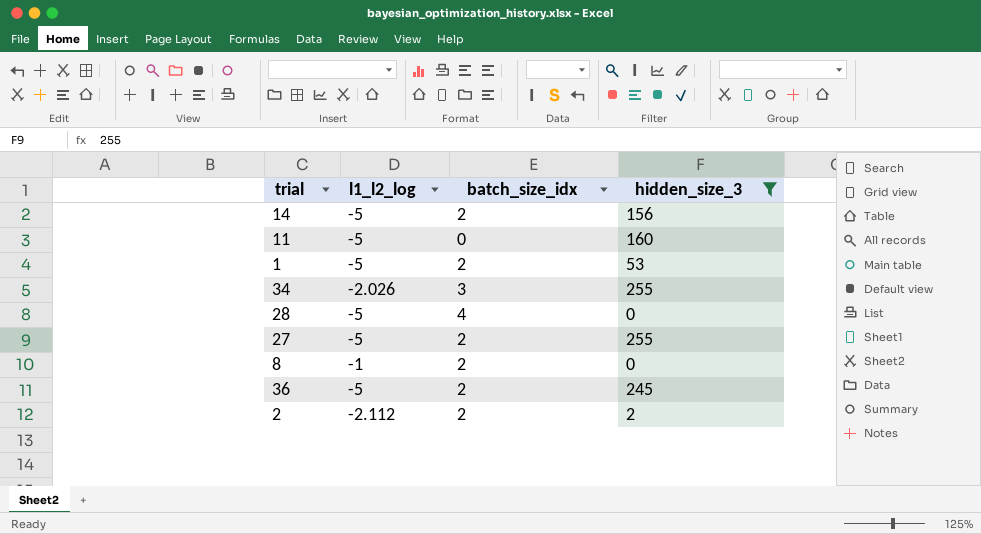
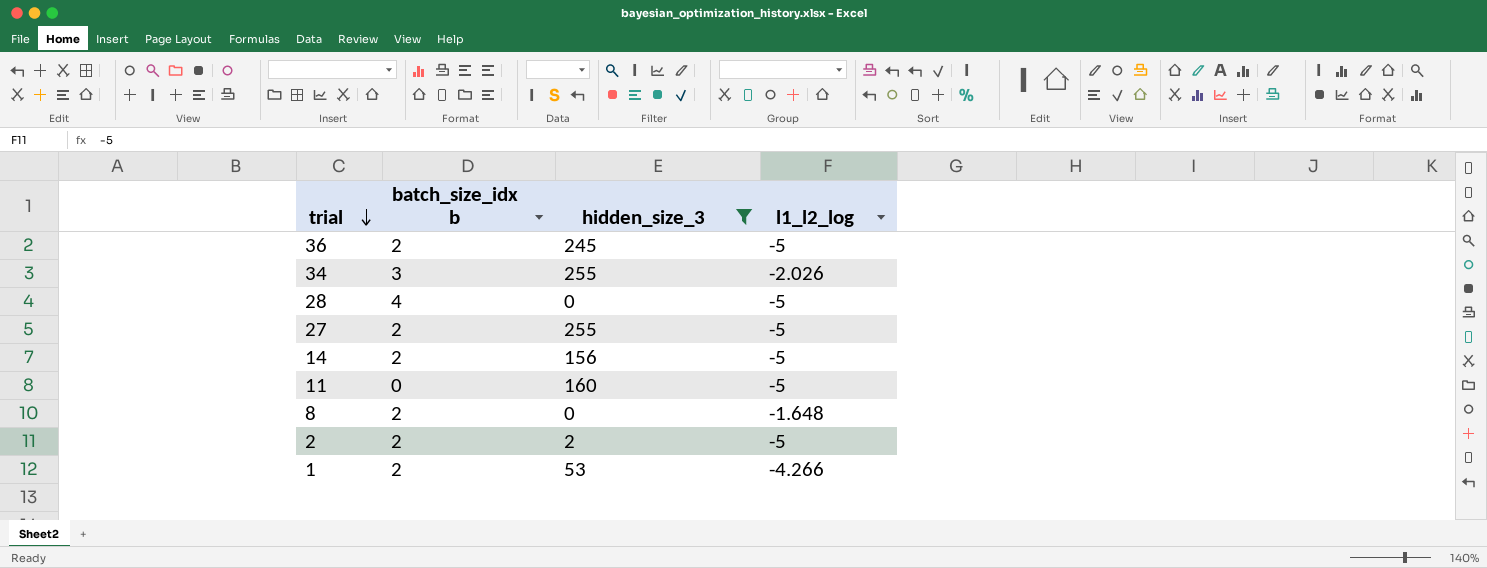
row order: none -> trial descending
column name: batch_size_idx -> batch_size_idx b
column l1_l2_log | position: 2 -> 4
8 | l1_l2_log: -1 -> -1.648
2 | l1_l2_log: -2.112 -> -5
1 | l1_l2_log: -5 -> -4.266

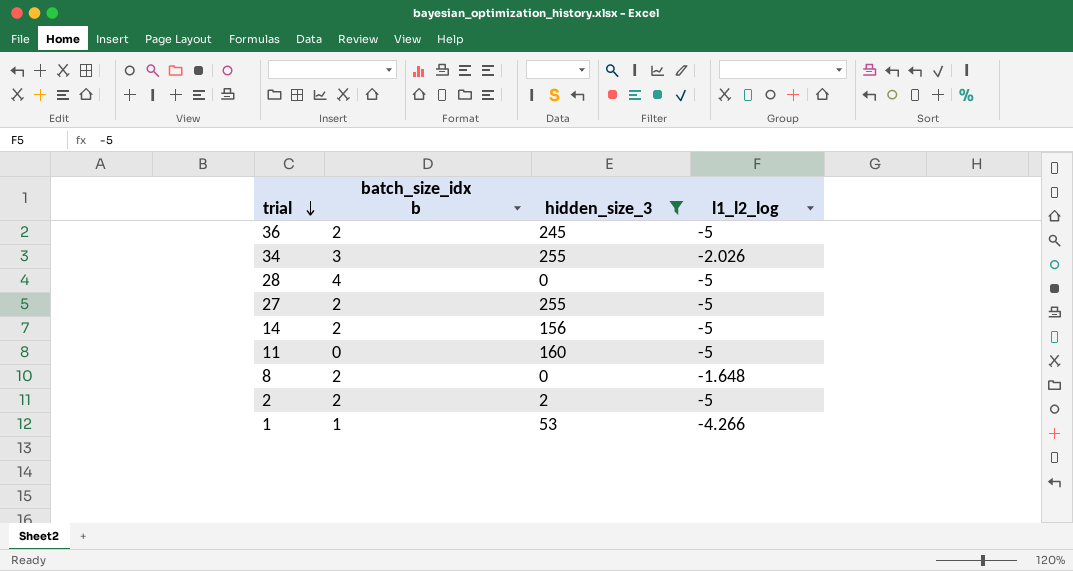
1 | batch_size_idx b: 2 -> 1

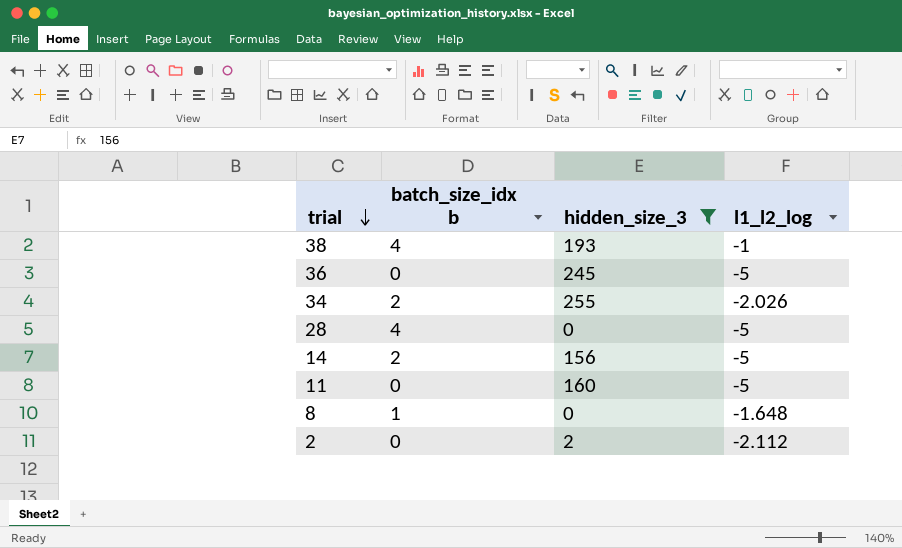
row 27: 2 | 255 | -5 -> none
row 1: 1 | 53 | -4.266 -> none
row 38: none -> 4 | 193 | -1
36 | batch_size_idx b: 2 -> 0
34 | batch_size_idx b: 3 -> 2
8 | batch_size_idx b: 2 -> 1
2 | batch_size_idx b: 2 -> 0
2 | l1_l2_log: -5 -> -2.112

